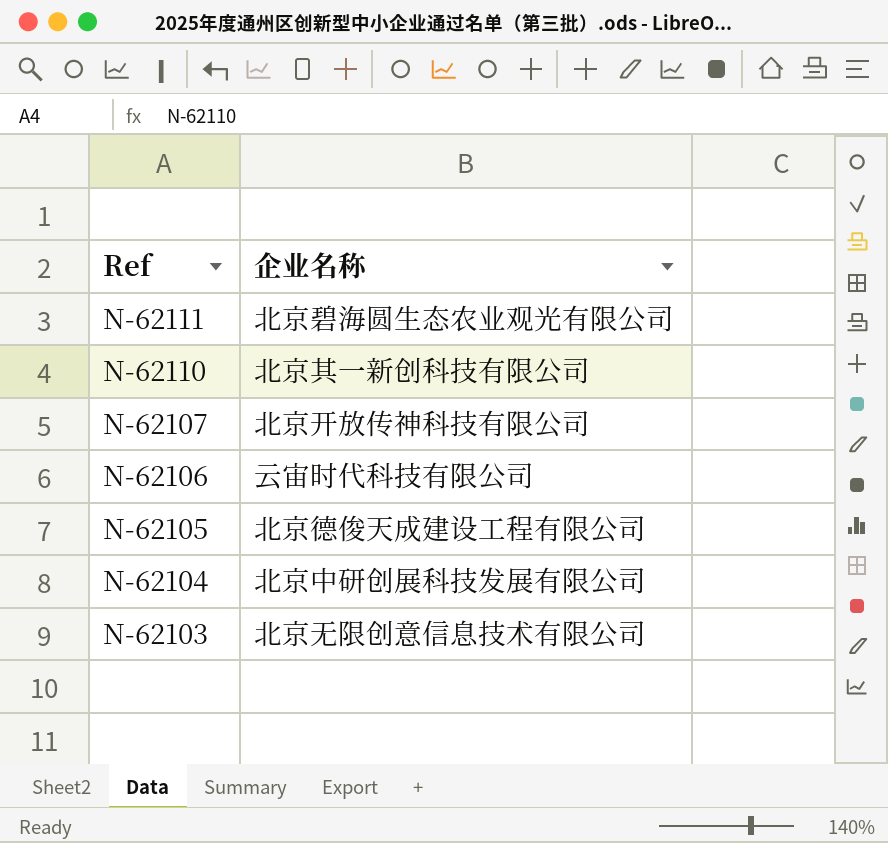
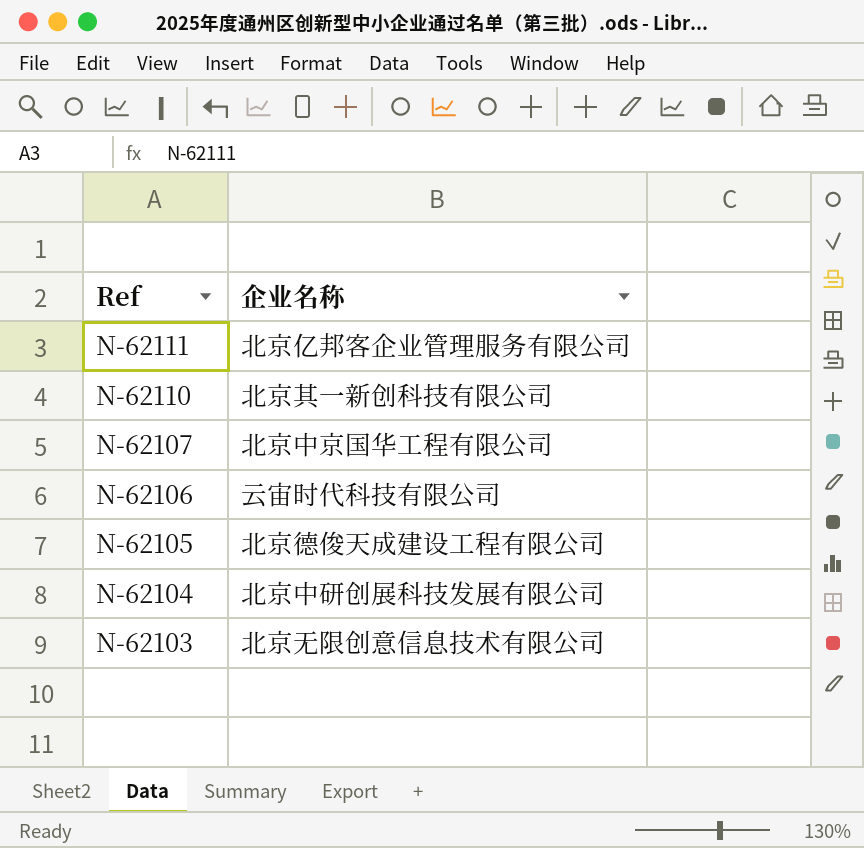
N-62111 | 企业名称: 北京碧海圆生态农业观光有限公司 -> 北京亿邦客企业管理服务有限公司
N-62107 | 企业名称: 北京开放传神科技有限公司 -> 北京中京国华工程有限公司

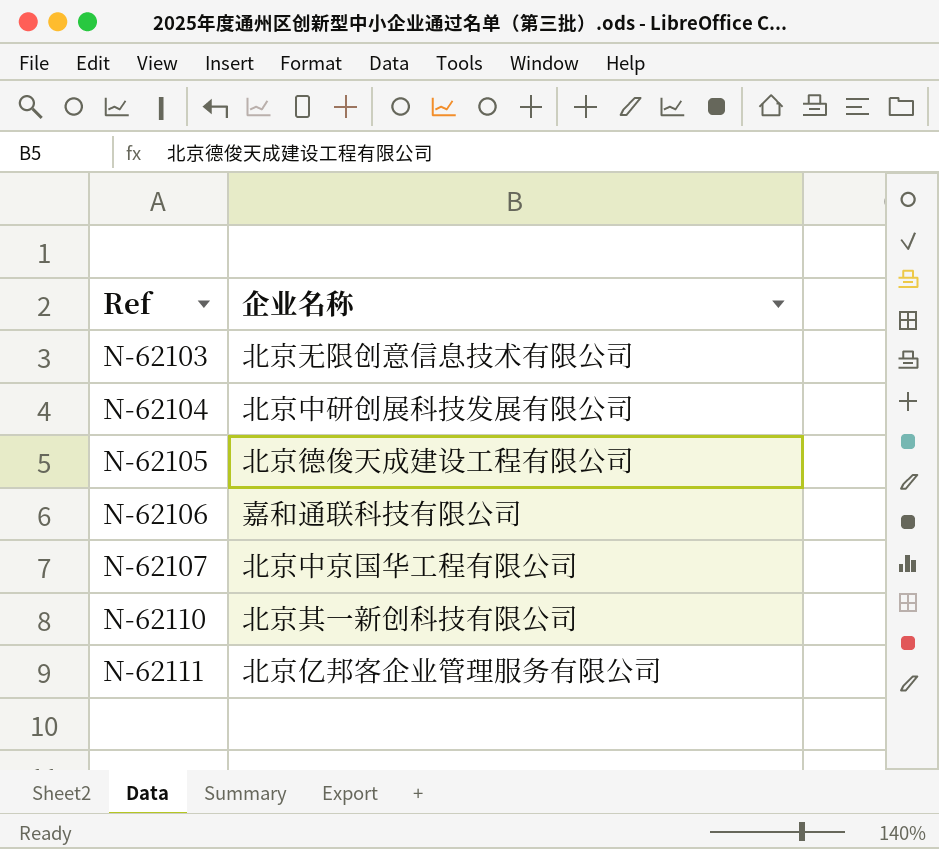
row order: Ref descending -> Ref ascending
N-62106 | 企业名称: 云宙时代科技有限公司 -> 嘉和通联科技有限公司

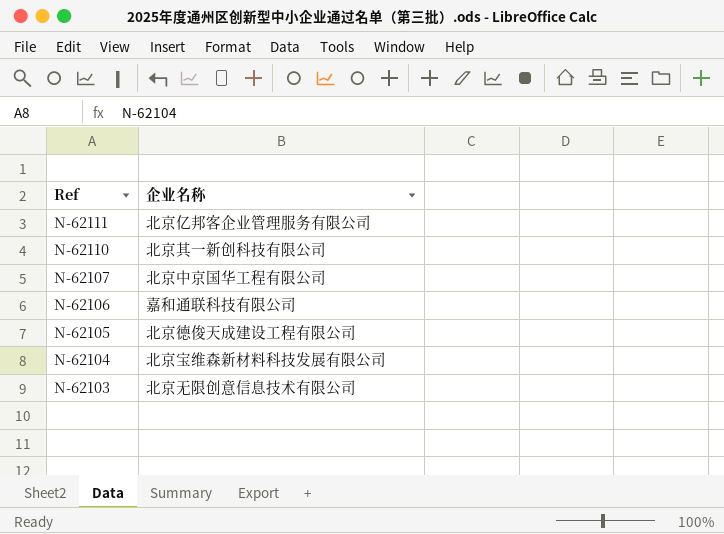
row order: Ref ascending -> Ref descending
N-62104 | 企业名称: 北京中研创展科技发展有限公司 -> 北京宝维森新材料科技发展有限公司

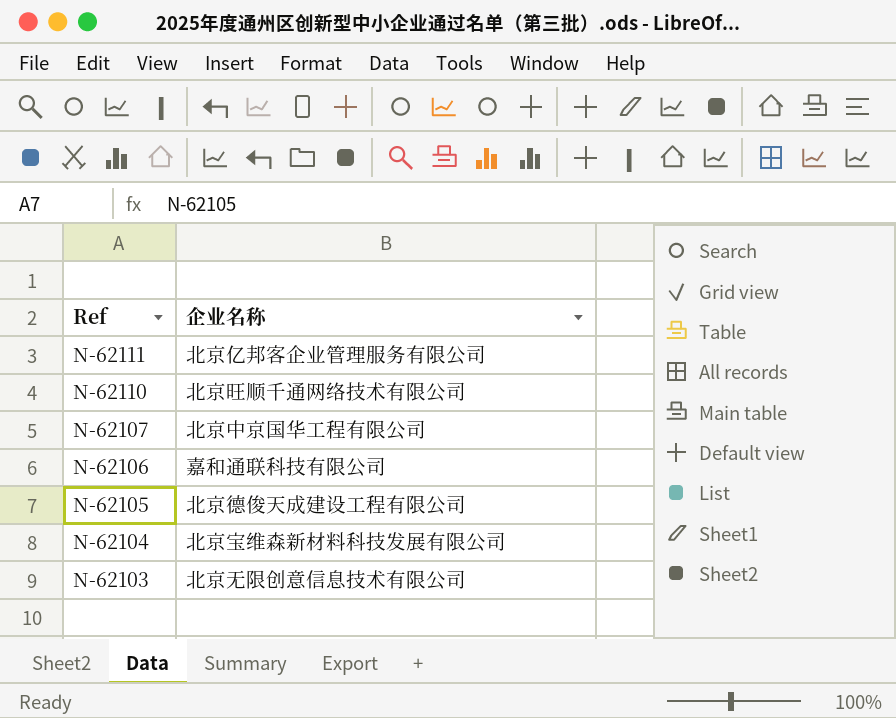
N-62110 | 企业名称: 北京其一新创科技有限公司 -> 北京旺顺千通网络技术有限公司

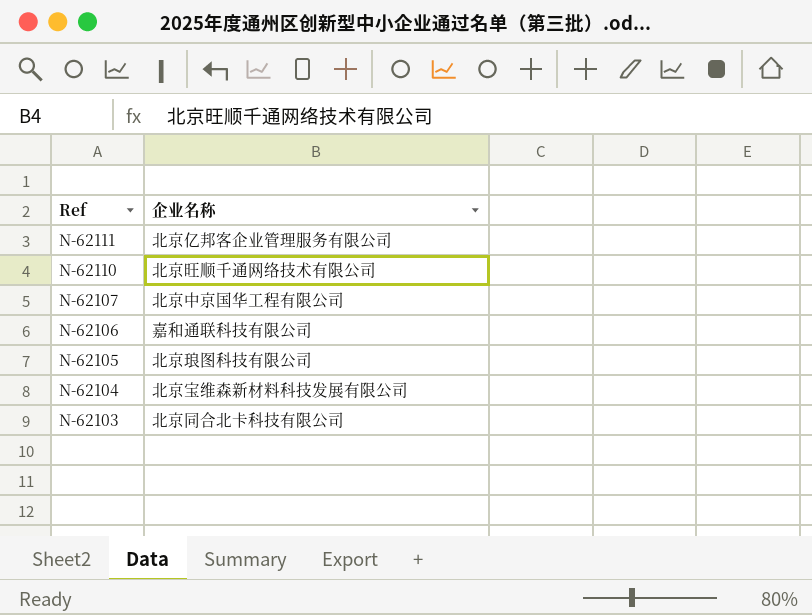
N-62105 | 企业名称: 北京德俊天成建设工程有限公司 -> 北京琅图科技有限公司
N-62103 | 企业名称: 北京无限创意信息技术有限公司 -> 北京同合北卡科技有限公司

